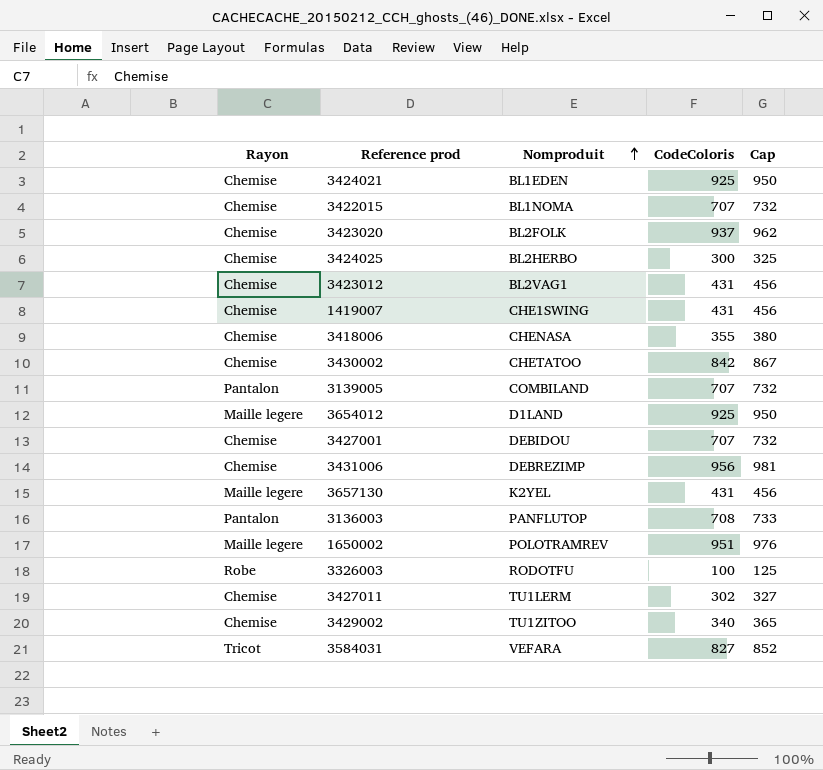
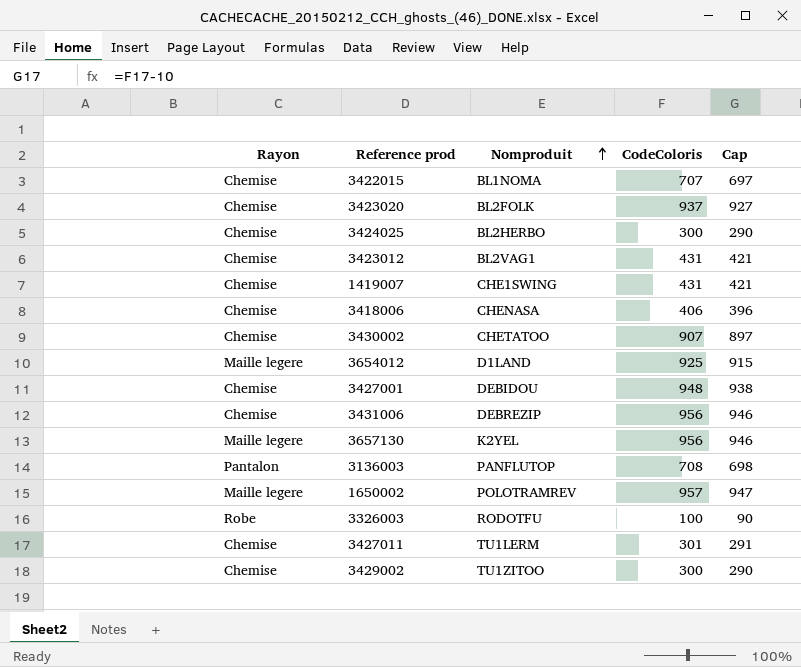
column Cap | formula: [CodeColoris] + 25 -> [CodeColoris] - 10
row 3424021: Chemise | BL1EDEN | 925 | 950 -> none
row 3139005: Pantalon | COMBILAND | 707 | 732 -> none
row 3584031: Tricot | VEFARA | 827 | 852 -> none
3418006 | CodeColoris: 355 -> 406
3430002 | CodeColoris: 842 -> 907
3427001 | CodeColoris: 707 -> 948
3431006 | Nomproduit: DEBREZIMP -> DEBREZIP
3657130 | CodeColoris: 431 -> 956
1650002 | CodeColoris: 951 -> 957
3427011 | CodeColoris: 302 -> 301
3429002 | CodeColoris: 340 -> 300

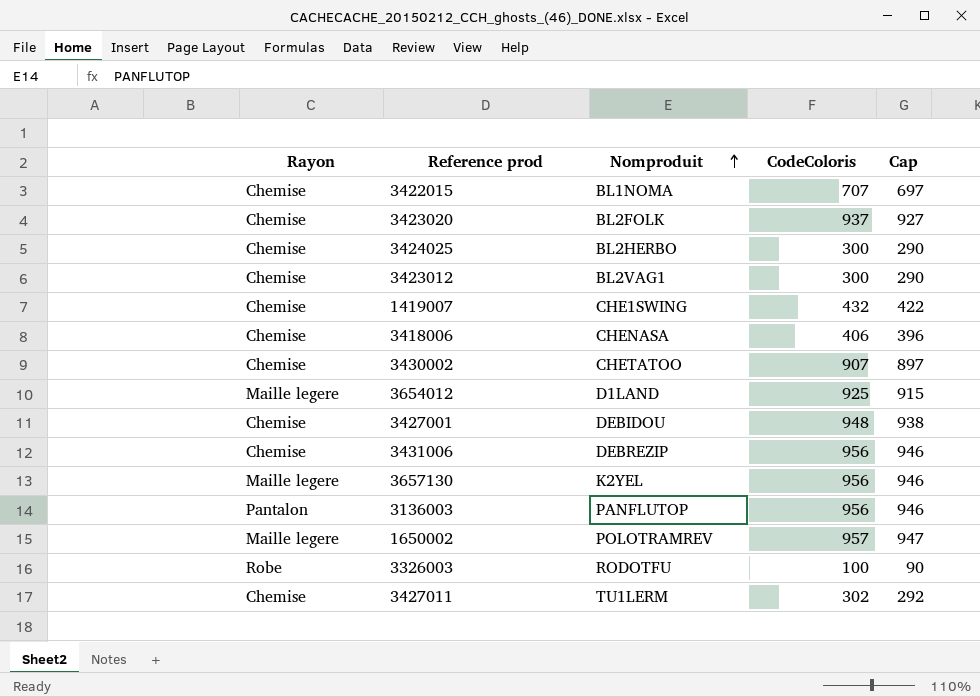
row 3429002: Chemise | TU1ZITOO | 300 | 290 -> none
3423012 | CodeColoris: 431 -> 300
3423012 | Cap: 421 -> 290
1419007 | CodeColoris: 431 -> 432
1419007 | Cap: 421 -> 422
3136003 | CodeColoris: 708 -> 956
3136003 | Cap: 698 -> 946
3427011 | CodeColoris: 301 -> 302
3427011 | Cap: 291 -> 292

